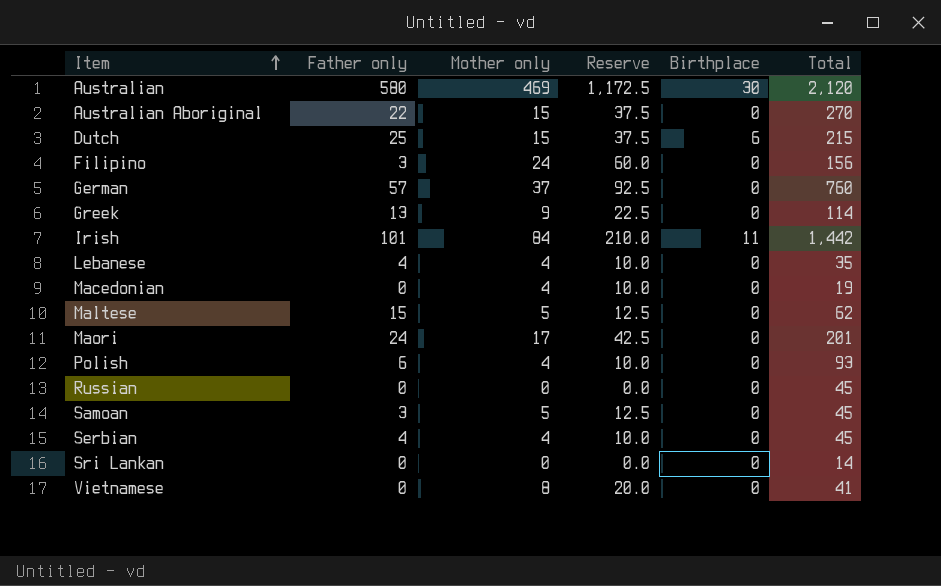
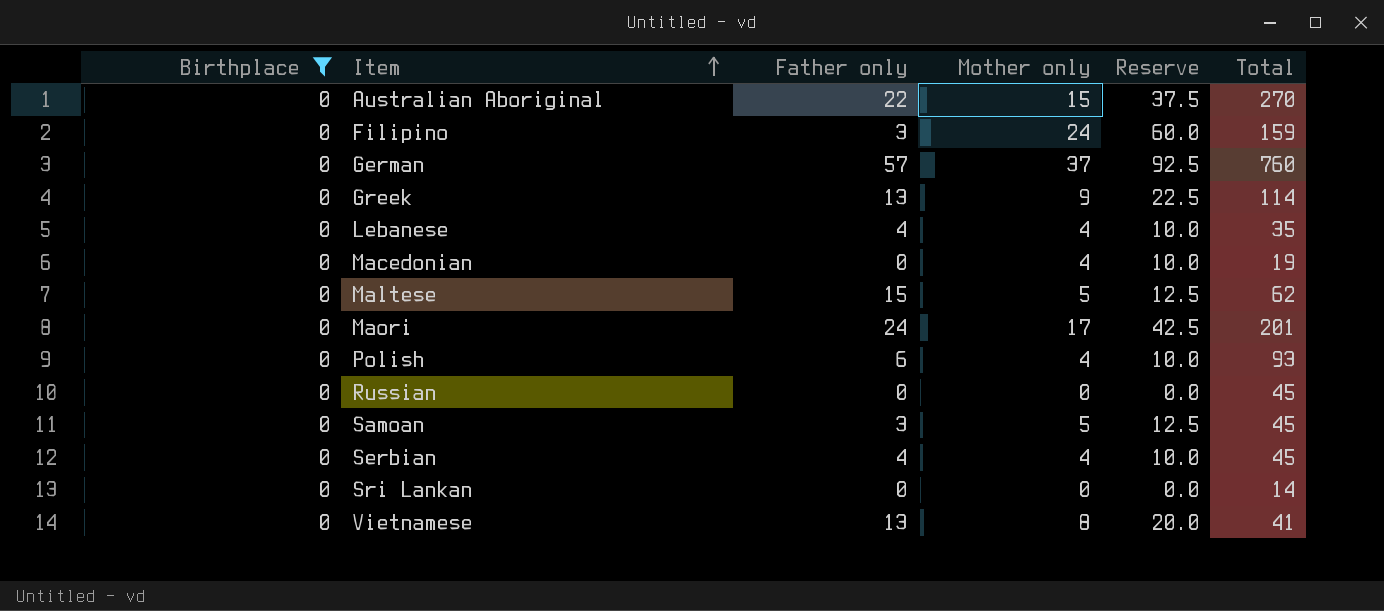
filter: none -> Birthplace = 0
column Birthplace | position: 5 -> 1
Filipino | Total: 156 -> 159
Vietnamese | Father only: 0 -> 13

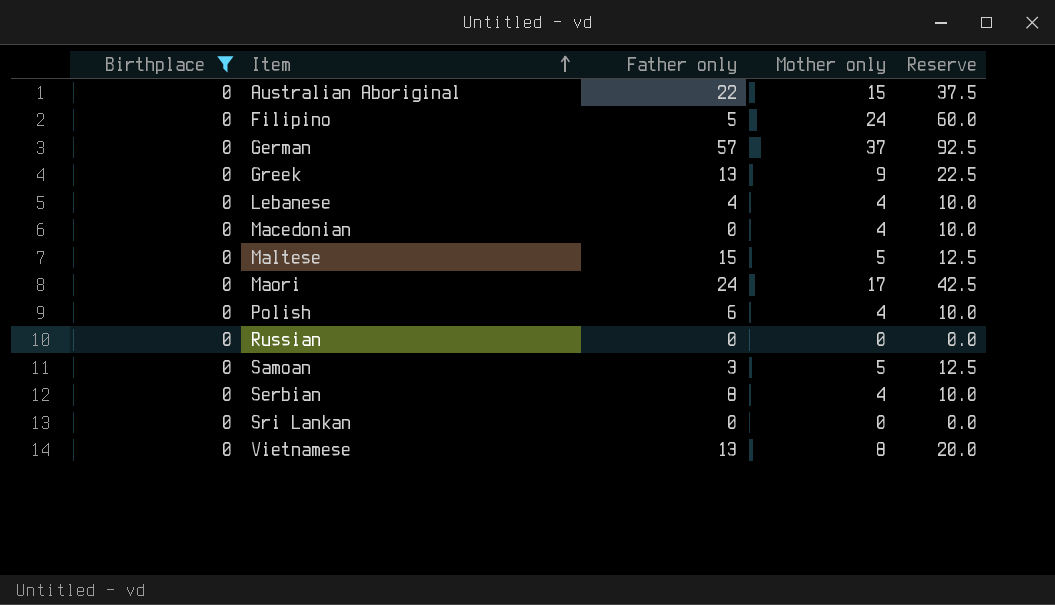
column Total | position: 6 -> none
Filipino | Father only: 3 -> 5
Serbian | Father only: 4 -> 8

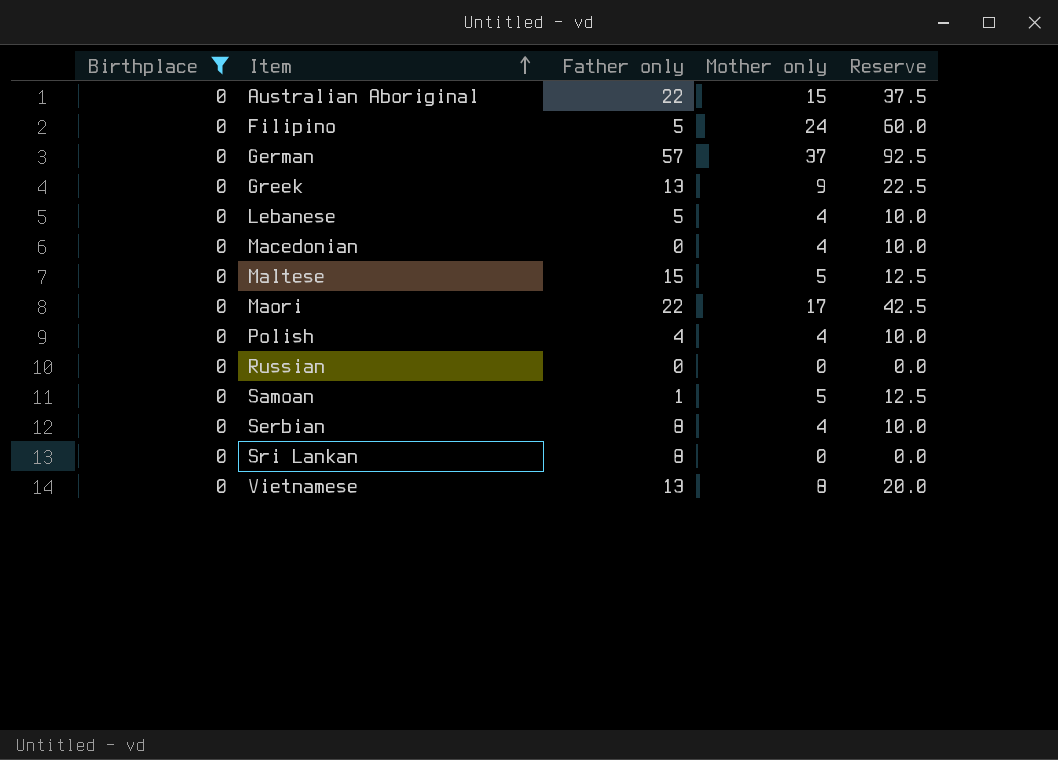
Lebanese | Father only: 4 -> 5
Maori | Father only: 24 -> 22
Polish | Father only: 6 -> 4
Samoan | Father only: 3 -> 1
Sri Lankan | Father only: 0 -> 8

